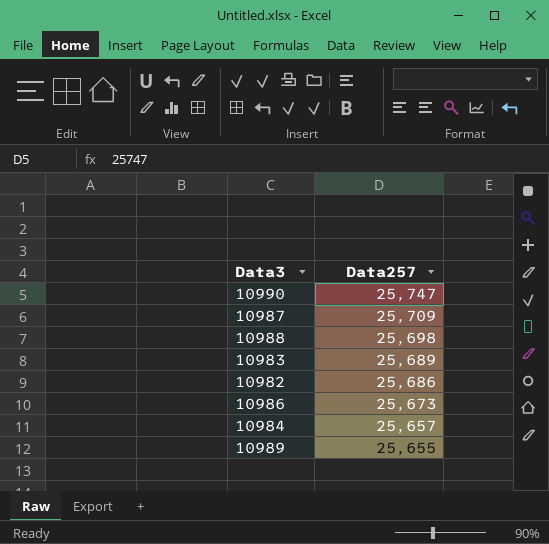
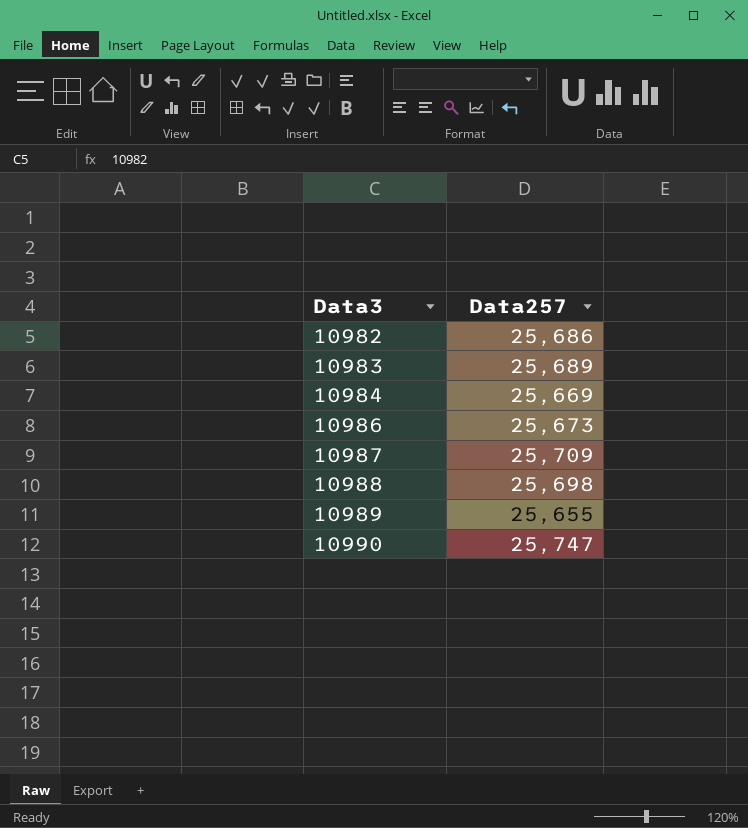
row order: Data257 descending -> Data3 ascending
10984 | Data257: 25,657 -> 25,669

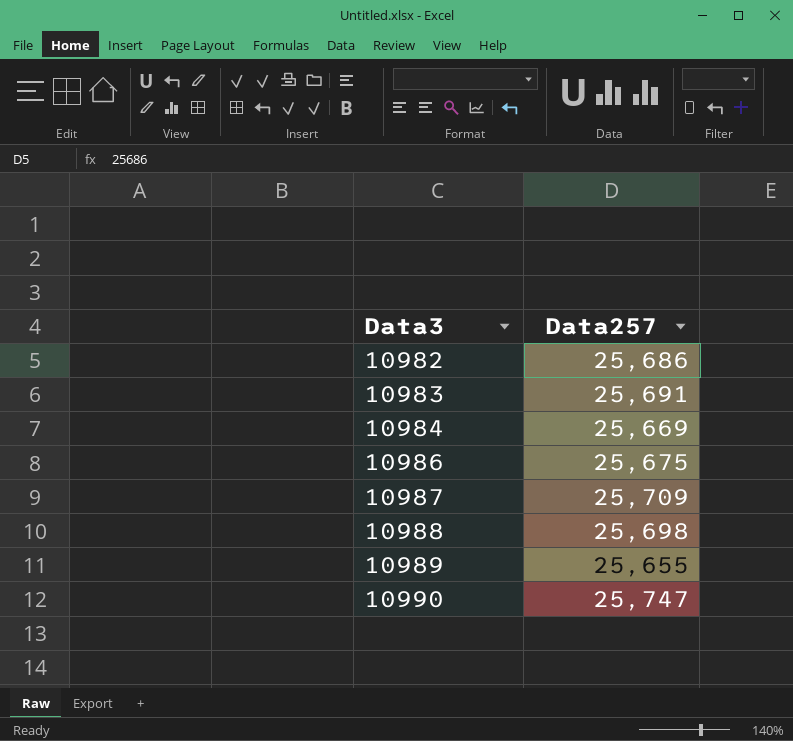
10983 | Data257: 25,689 -> 25,691
10986 | Data257: 25,673 -> 25,675

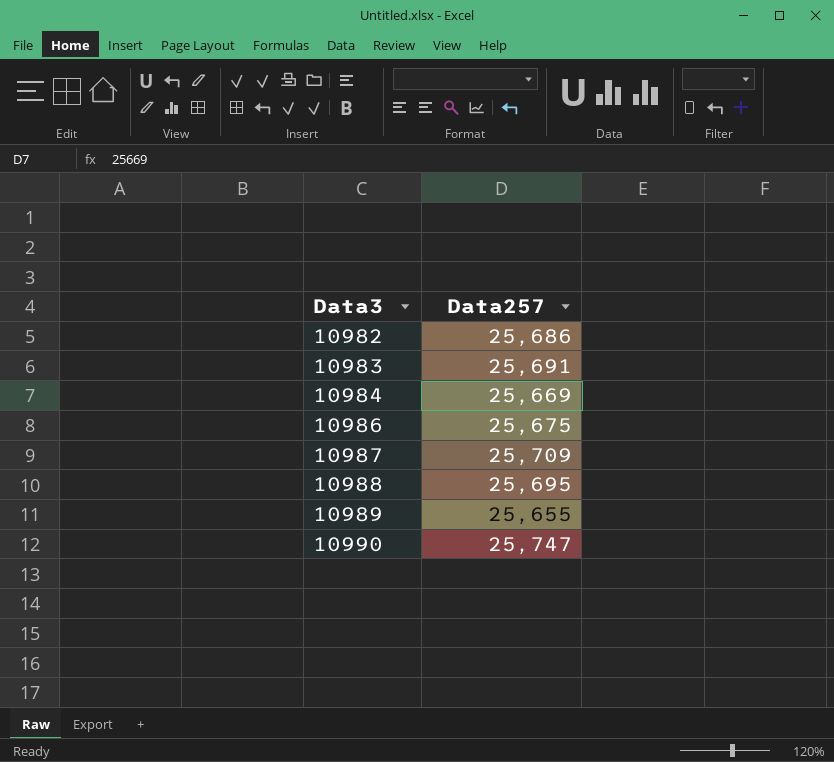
10988 | Data257: 25,698 -> 25,695

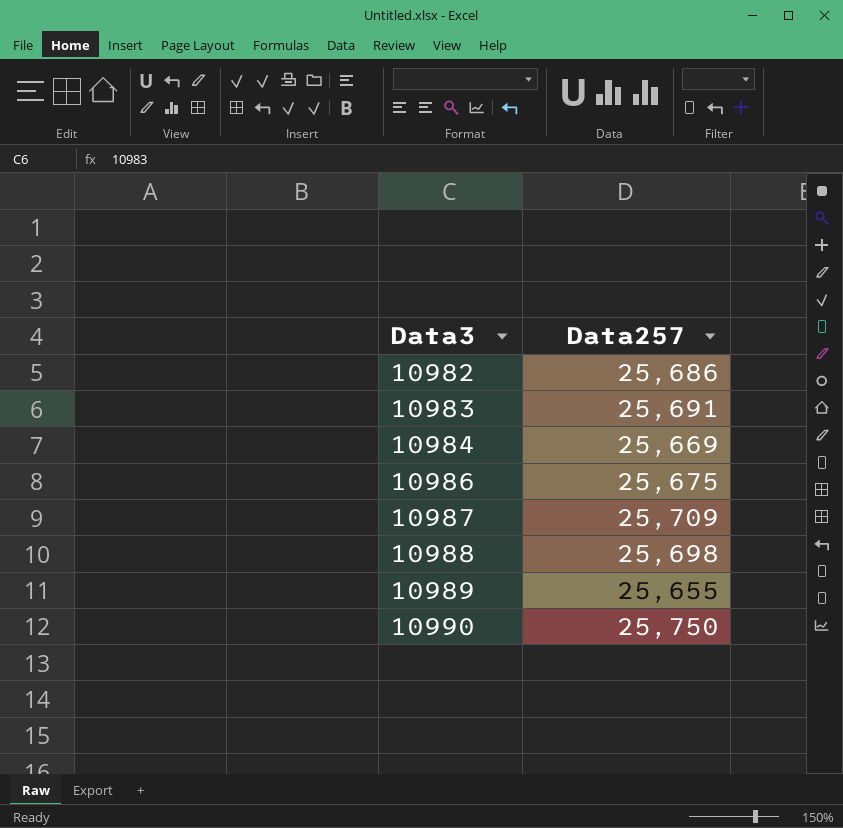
10988 | Data257: 25,695 -> 25,698
10990 | Data257: 25,747 -> 25,750

